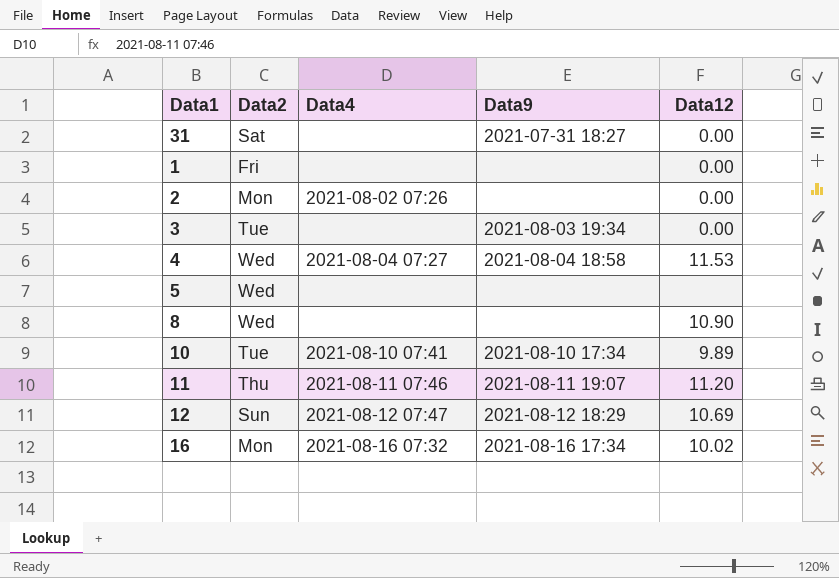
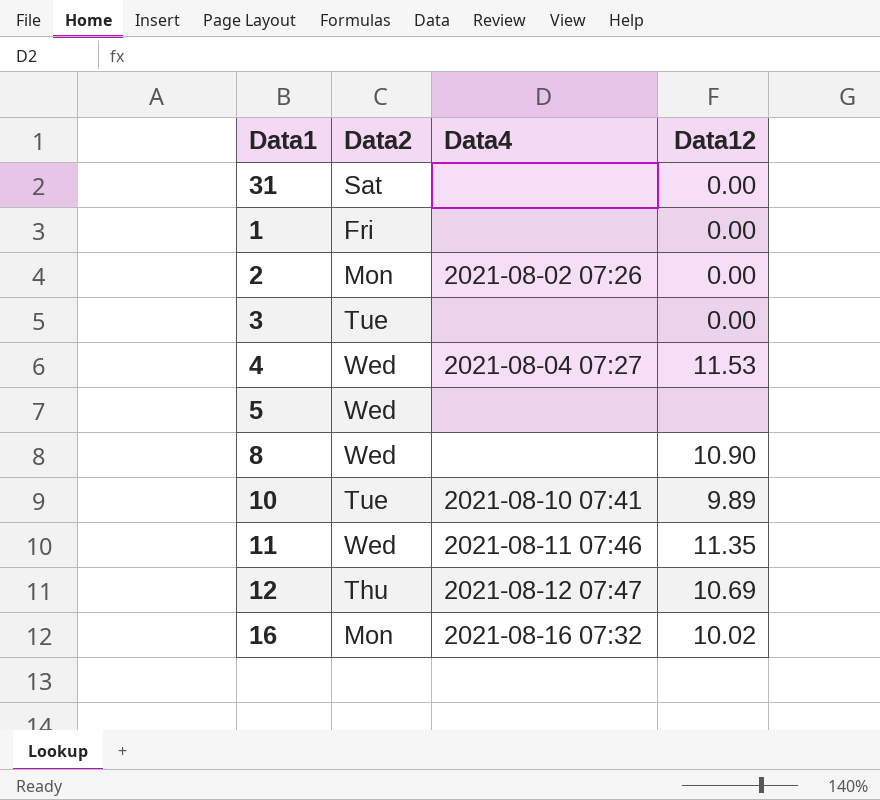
column Data9 | position: 4 -> none
11 | Data2: Thu -> Wed
11 | Data12: 11.20 -> 11.35
12 | Data2: Sun -> Thu

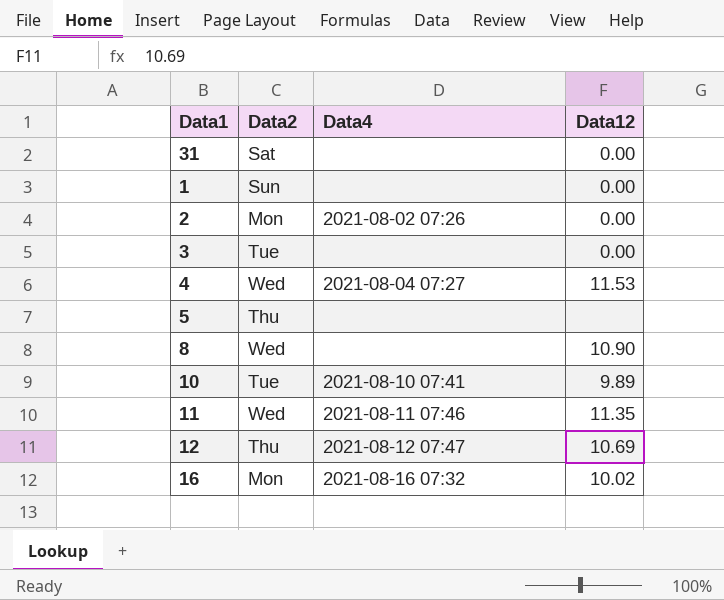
1 | Data2: Fri -> Sun
5 | Data2: Wed -> Thu

